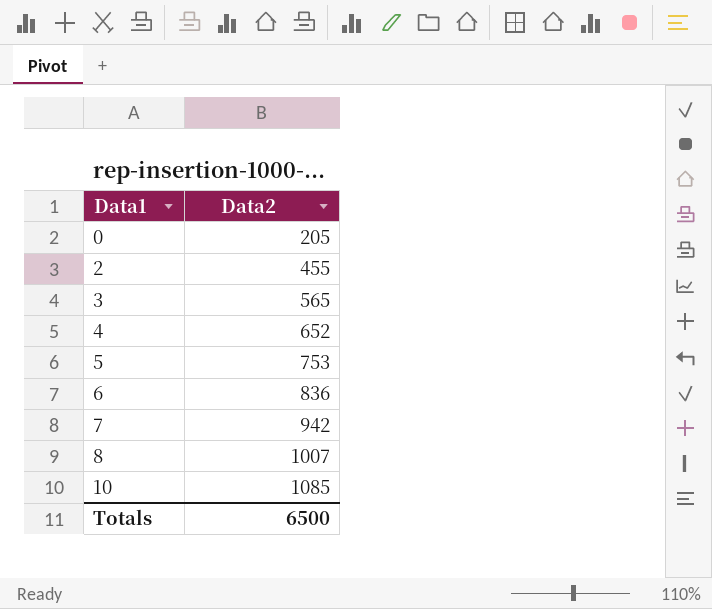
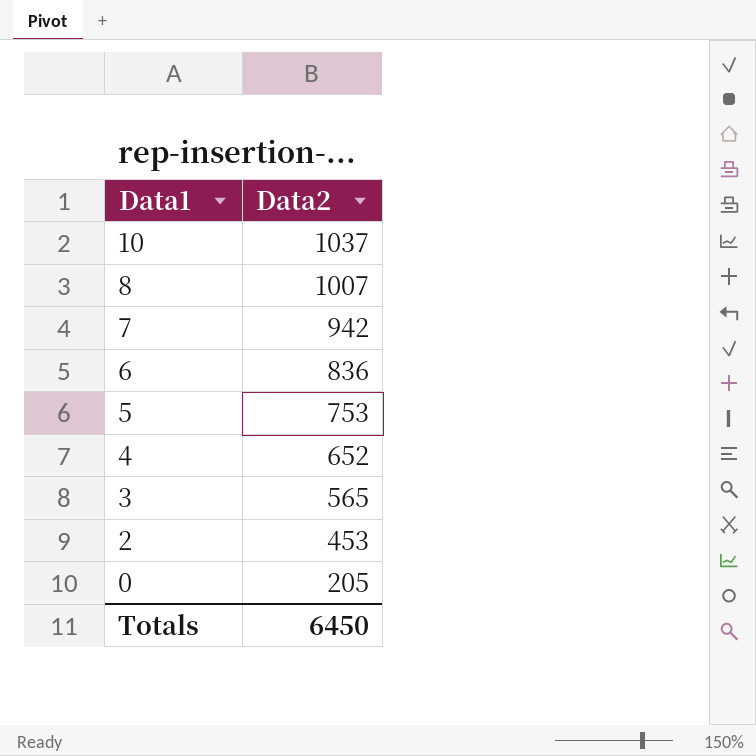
row order: Data1 ascending -> Data1 descending
10 | Data2: 1085 -> 1037
2 | Data2: 455 -> 453
Totals | Data2: 6500 -> 6450

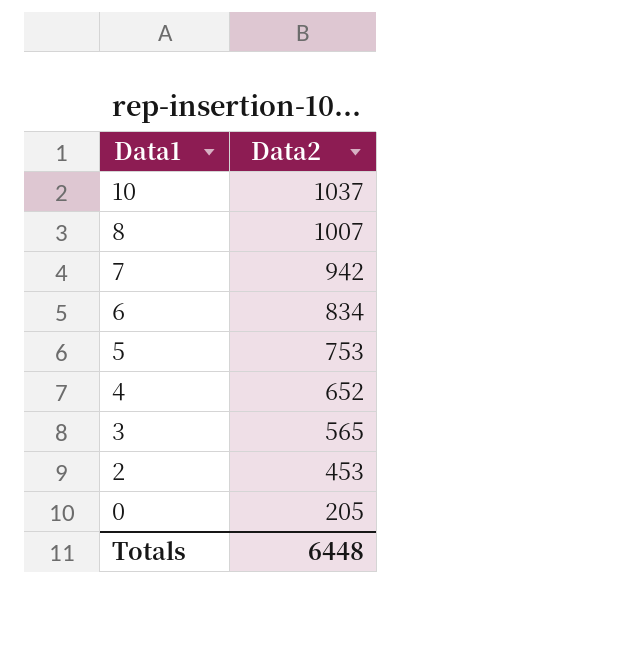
6 | Data2: 836 -> 834
Totals | Data2: 6450 -> 6448

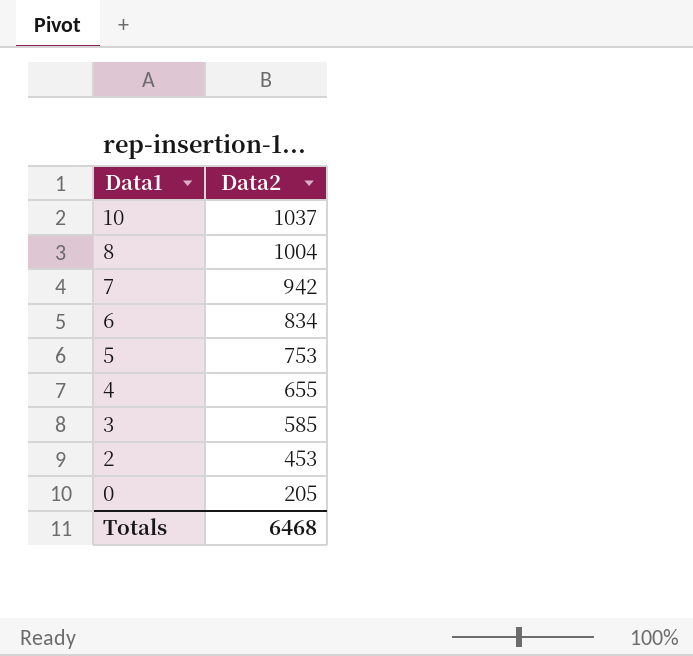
8 | Data2: 1007 -> 1004
4 | Data2: 652 -> 655
3 | Data2: 565 -> 585
Totals | Data2: 6448 -> 6468

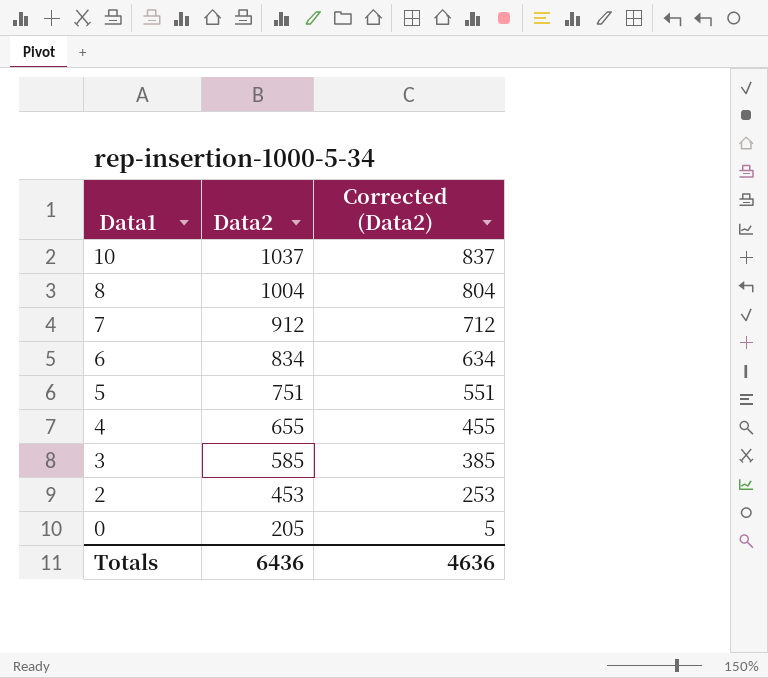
column Corrected (Data2) | formula: none -> [Data2] - 200
7 | Data2: 942 -> 912
5 | Data2: 753 -> 751
Totals | Data2: 6468 -> 6436

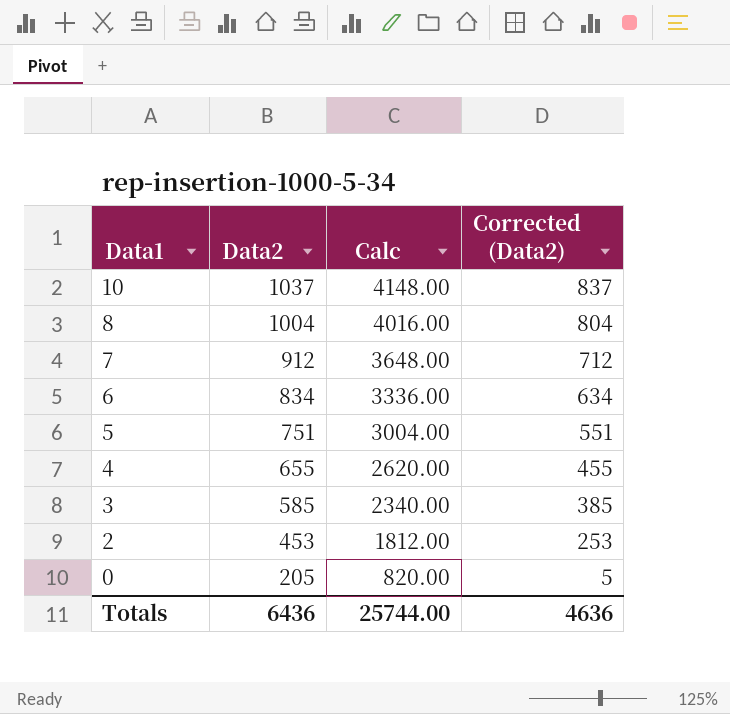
column Calc | formula: none -> [Data2] * 4

